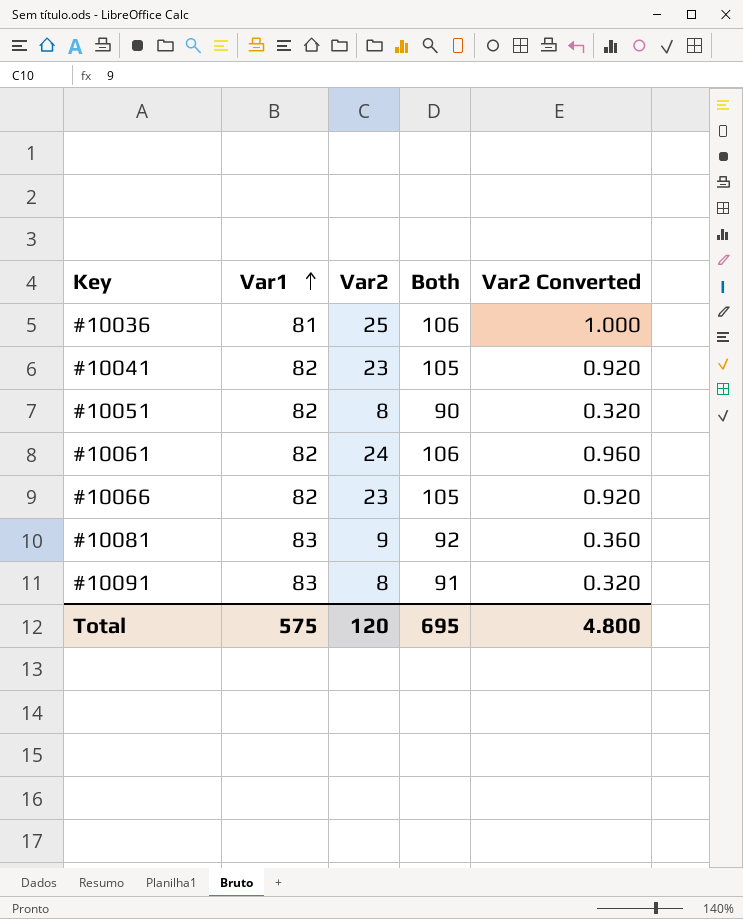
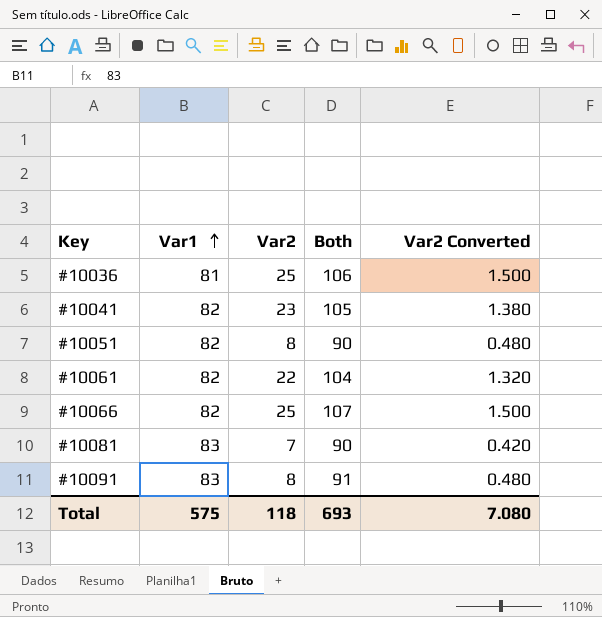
column Var2 Converted | formula: [Var2] * 0.04 -> [Var2] * 0.06
#10061 | Var2: 24 -> 22
#10061 | Both: 106 -> 104
#10066 | Var2: 23 -> 25
#10066 | Both: 105 -> 107
#10081 | Var2: 9 -> 7
#10081 | Both: 92 -> 90
Total | Var2: 120 -> 118
Total | Both: 695 -> 693
Total | Var2 Converted: 4.800 -> 7.080

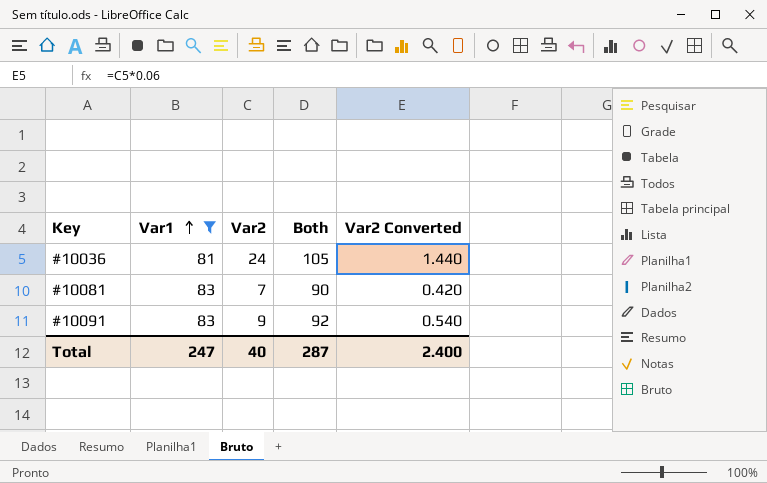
filter: none -> Var1 != 82
#10036 | Var2: 25 -> 24
#10036 | Both: 106 -> 105
#10036 | Var2 Converted: 1.500 -> 1.440
#10091 | Var2: 8 -> 9
#10091 | Both: 91 -> 92
#10091 | Var2 Converted: 0.480 -> 0.540
Total | Var1: 575 -> 247
Total | Var2: 118 -> 40
Total | Both: 693 -> 287
Total | Var2 Converted: 7.080 -> 2.400

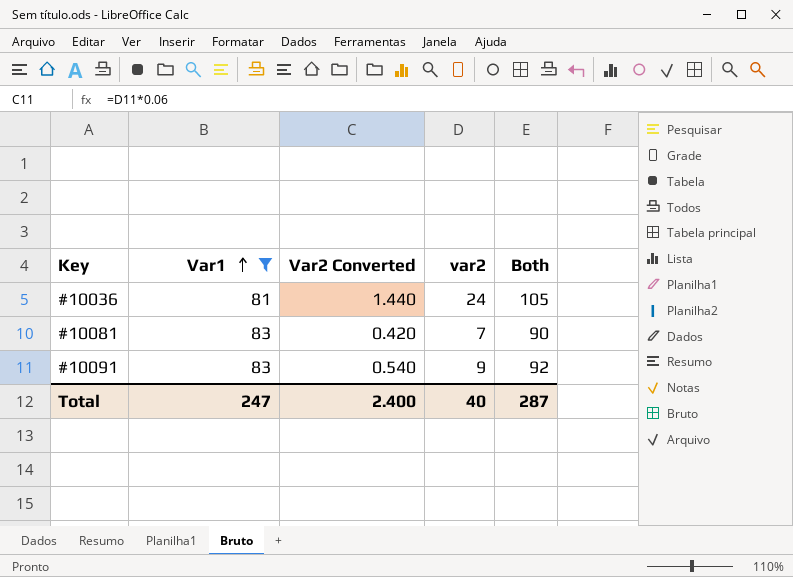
column Var2 Converted | position: 5 -> 3
column name: Var2 -> var2

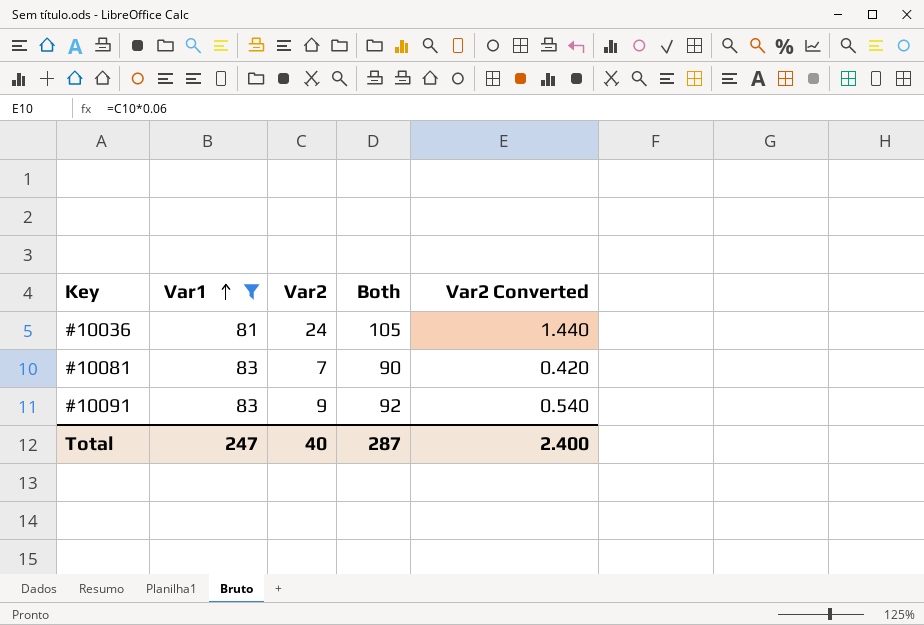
column name: var2 -> Var2
column Var2 Converted | position: 3 -> 5

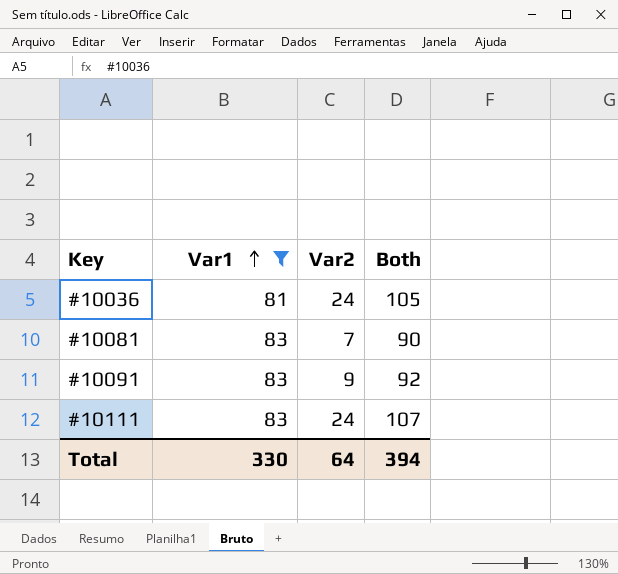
column Var2 Converted | formula: [Var2] * 0.06 -> none
row #10111: none -> 83 | 24 | 107
Total | Var1: 247 -> 330
Total | Var2: 40 -> 64
Total | Both: 287 -> 394

